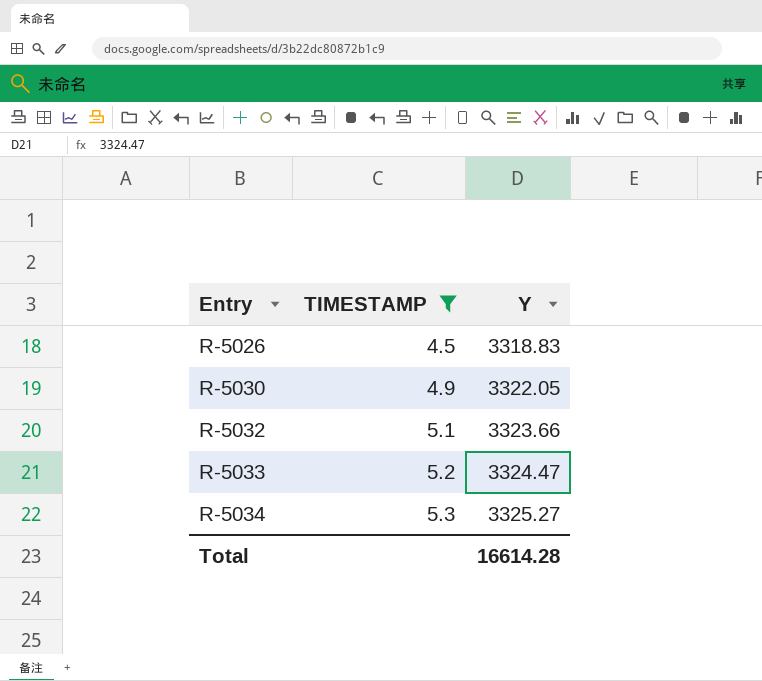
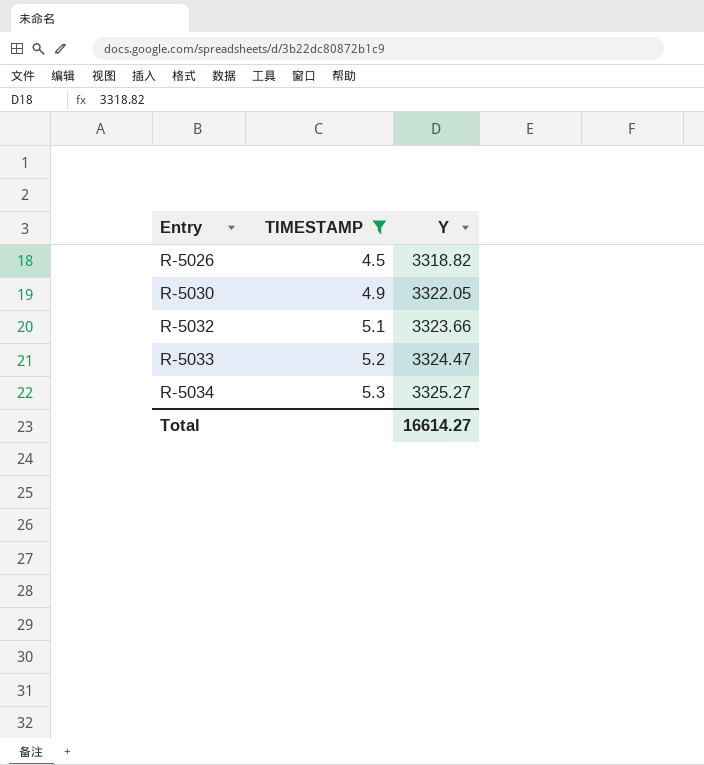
R-5026 | Y: 3318.83 -> 3318.82
Total | Y: 16614.28 -> 16614.27

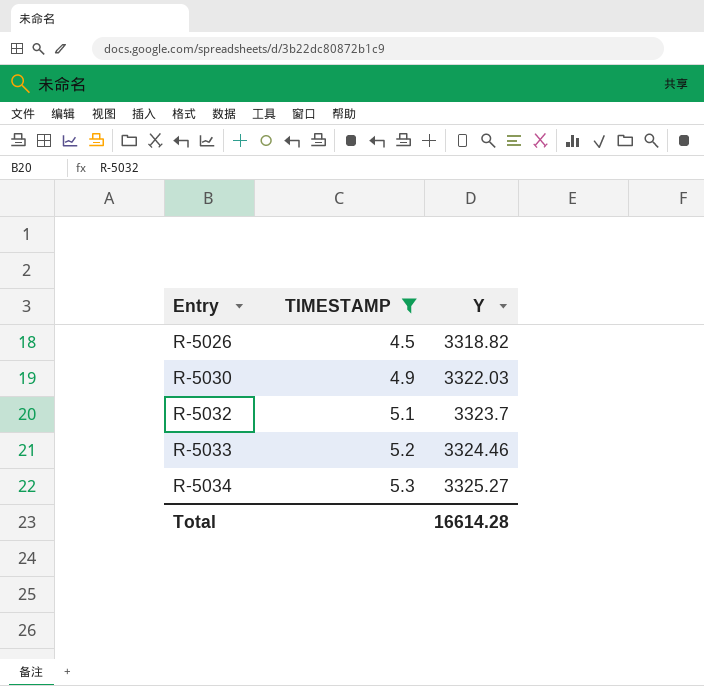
R-5030 | Y: 3322.05 -> 3322.03
R-5032 | Y: 3323.66 -> 3323.7
R-5033 | Y: 3324.47 -> 3324.46
Total | Y: 16614.27 -> 16614.28

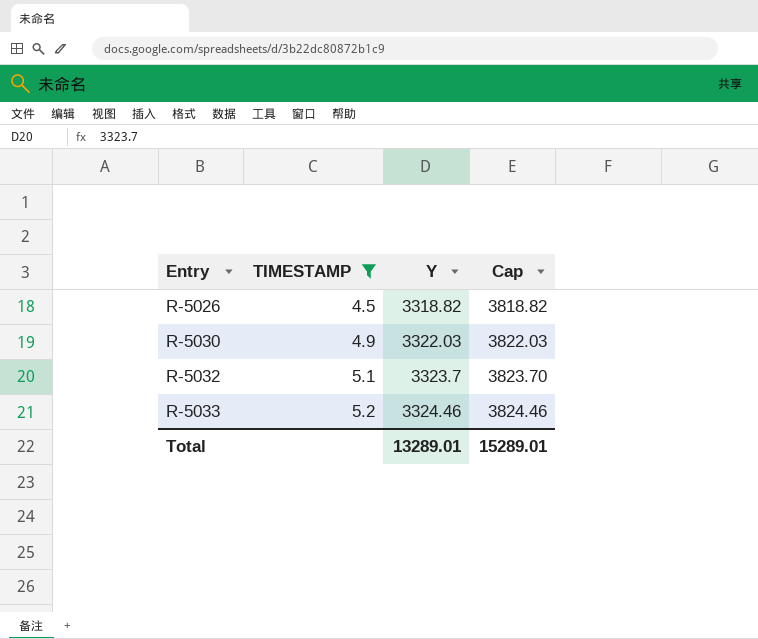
column Cap | formula: none -> [Y] + 500
row R-5034: 5.3 | 3325.27 -> none
Total | Y: 16614.28 -> 13289.01

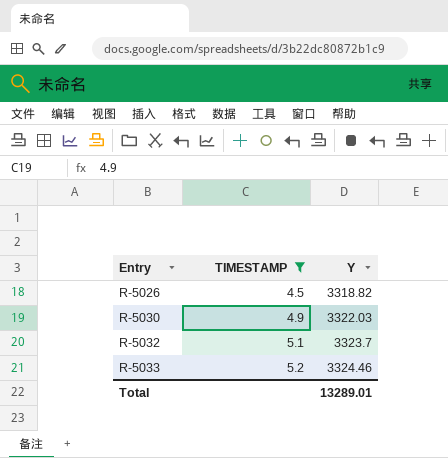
column Cap | formula: [Y] + 500 -> none

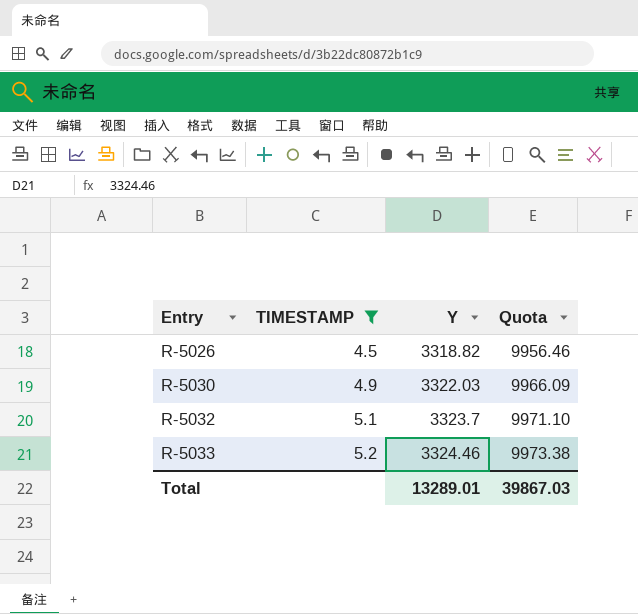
column Quota | formula: none -> [Y] * 3

